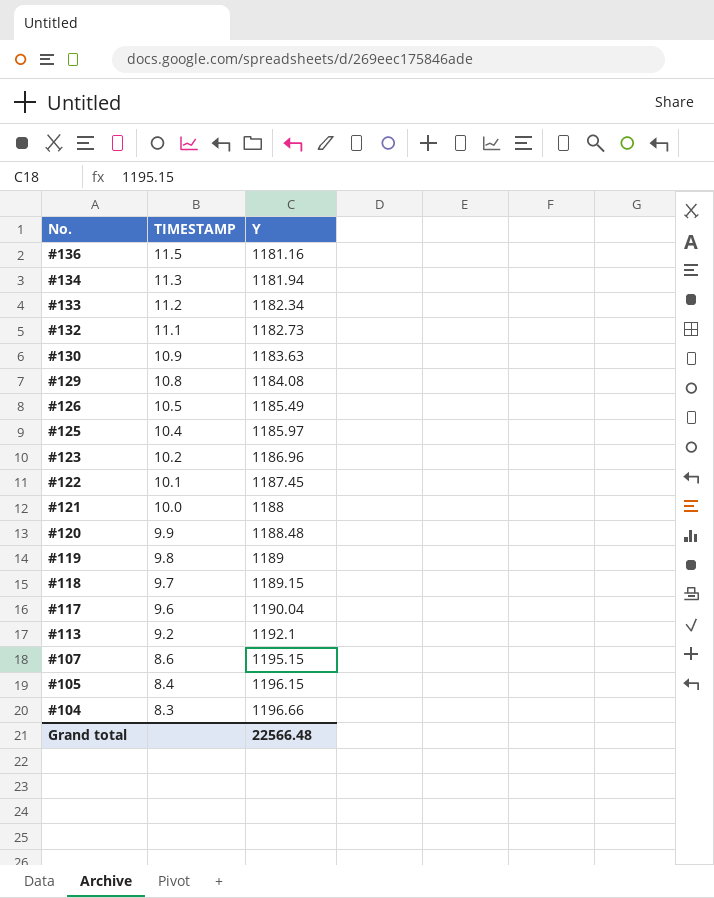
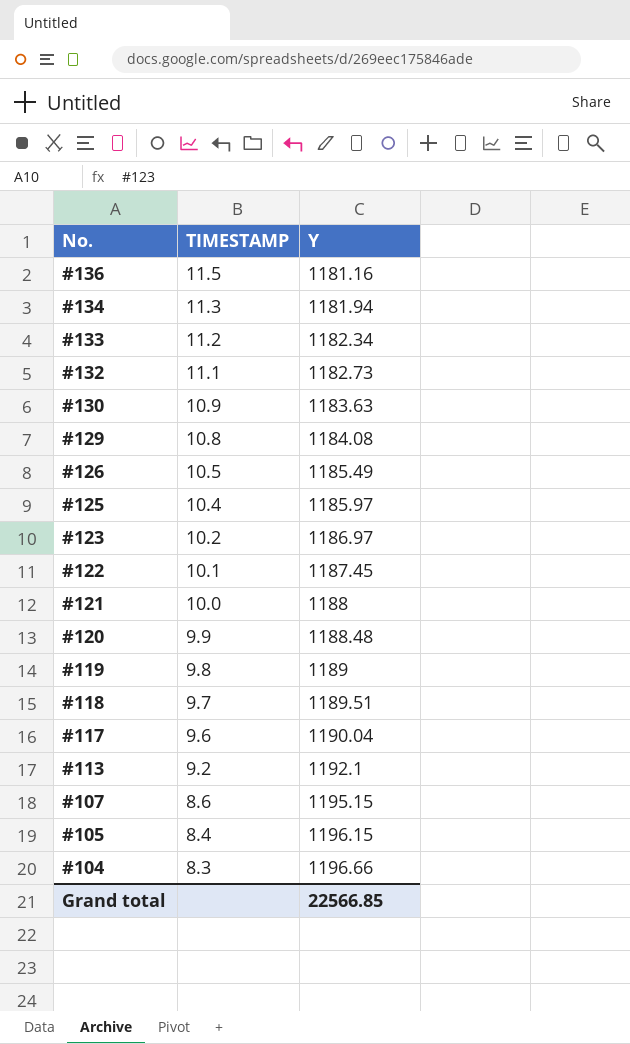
#123 | Y: 1186.96 -> 1186.97
#118 | Y: 1189.15 -> 1189.51
Grand total | Y: 22566.48 -> 22566.85

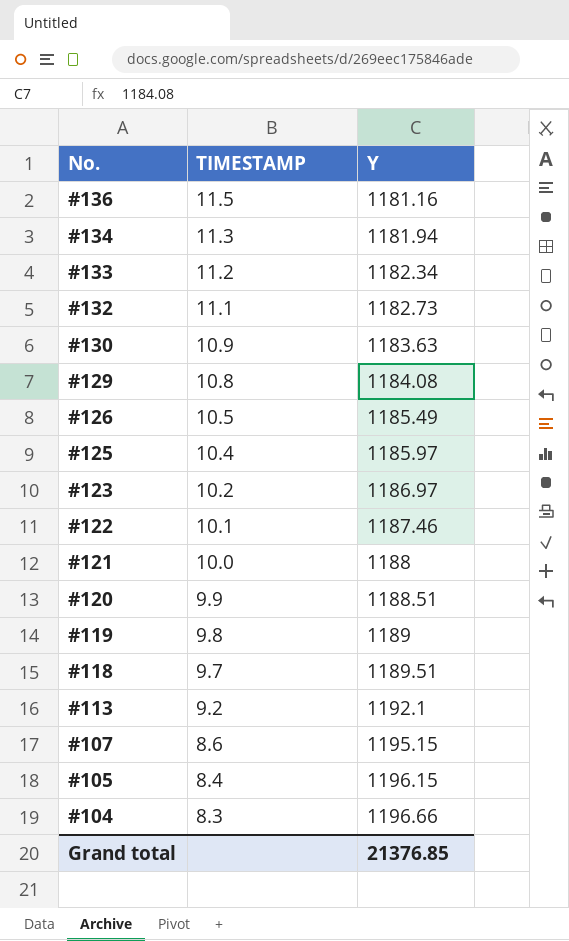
row #117: 9.6 | 1190.04 -> none
#122 | Y: 1187.45 -> 1187.46
#120 | Y: 1188.48 -> 1188.51
Grand total | Y: 22566.85 -> 21376.85

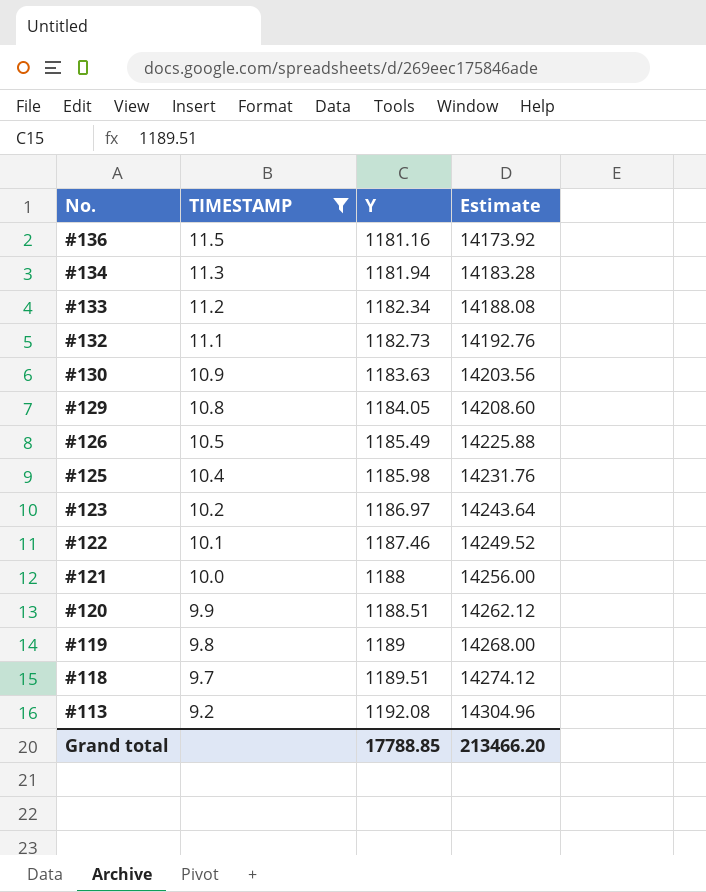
filter: none -> TIMESTAMP >= 9.2
column Estimate | formula: none -> [Y] * 12
#129 | Y: 1184.08 -> 1184.05
#125 | Y: 1185.97 -> 1185.98
#113 | Y: 1192.1 -> 1192.08
Grand total | Y: 21376.85 -> 17788.85

